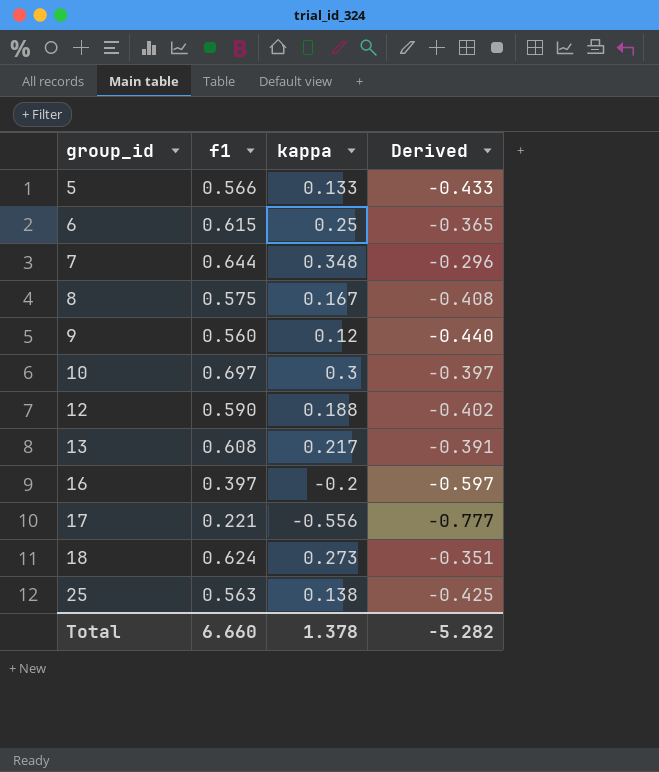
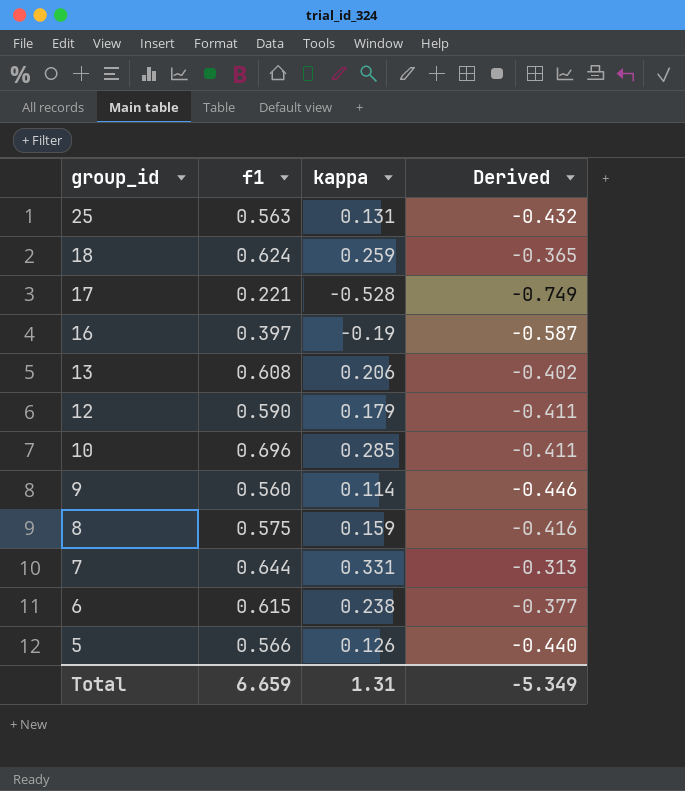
row order: group_id ascending -> group_id descending
25 | kappa: 0.138 -> 0.131
25 | Derived: -0.425 -> -0.432
18 | kappa: 0.273 -> 0.259
18 | Derived: -0.351 -> -0.365
17 | kappa: -0.556 -> -0.528
17 | Derived: -0.777 -> -0.749
16 | kappa: -0.2 -> -0.19
16 | Derived: -0.597 -> -0.587
13 | kappa: 0.217 -> 0.206
13 | Derived: -0.391 -> -0.402
12 | kappa: 0.188 -> 0.179
12 | Derived: -0.402 -> -0.411
10 | f1: 0.697 -> 0.696
10 | kappa: 0.3 -> 0.285
10 | Derived: -0.397 -> -0.411
9 | kappa: 0.12 -> 0.114
9 | Derived: -0.440 -> -0.446
8 | kappa: 0.167 -> 0.159
8 | Derived: -0.408 -> -0.416
7 | kappa: 0.348 -> 0.331
7 | Derived: -0.296 -> -0.313
6 | kappa: 0.25 -> 0.238
6 | Derived: -0.365 -> -0.377
5 | kappa: 0.133 -> 0.126
5 | Derived: -0.433 -> -0.440
Total | f1: 6.660 -> 6.659
Total | kappa: 1.378 -> 1.31
Total | Derived: -5.282 -> -5.349

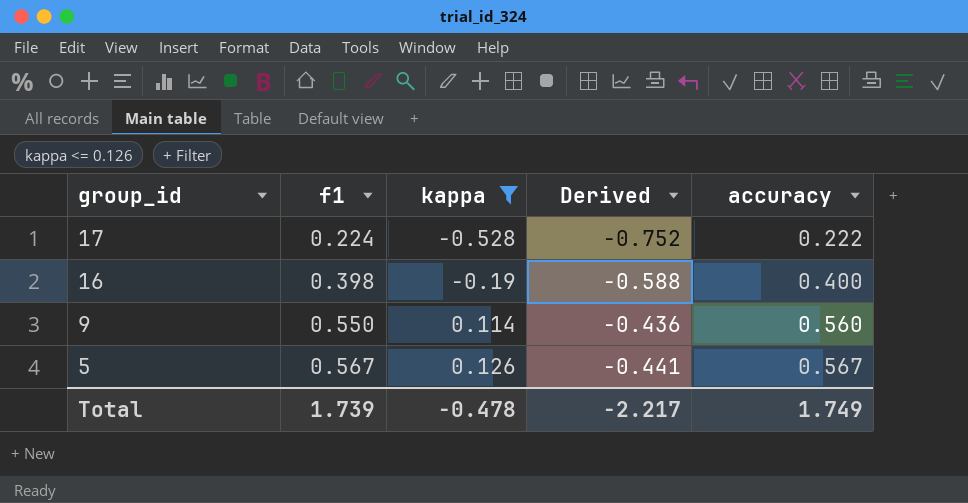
filter: none -> kappa <= 0.126
column accuracy | position: none -> 5
17 | f1: 0.221 -> 0.224
17 | Derived: -0.749 -> -0.752
16 | f1: 0.397 -> 0.398
16 | Derived: -0.587 -> -0.588
9 | f1: 0.560 -> 0.550
9 | Derived: -0.446 -> -0.436
5 | f1: 0.566 -> 0.567
5 | Derived: -0.440 -> -0.441
Total | f1: 6.659 -> 1.739
Total | kappa: 1.31 -> -0.478
Total | Derived: -5.349 -> -2.217

